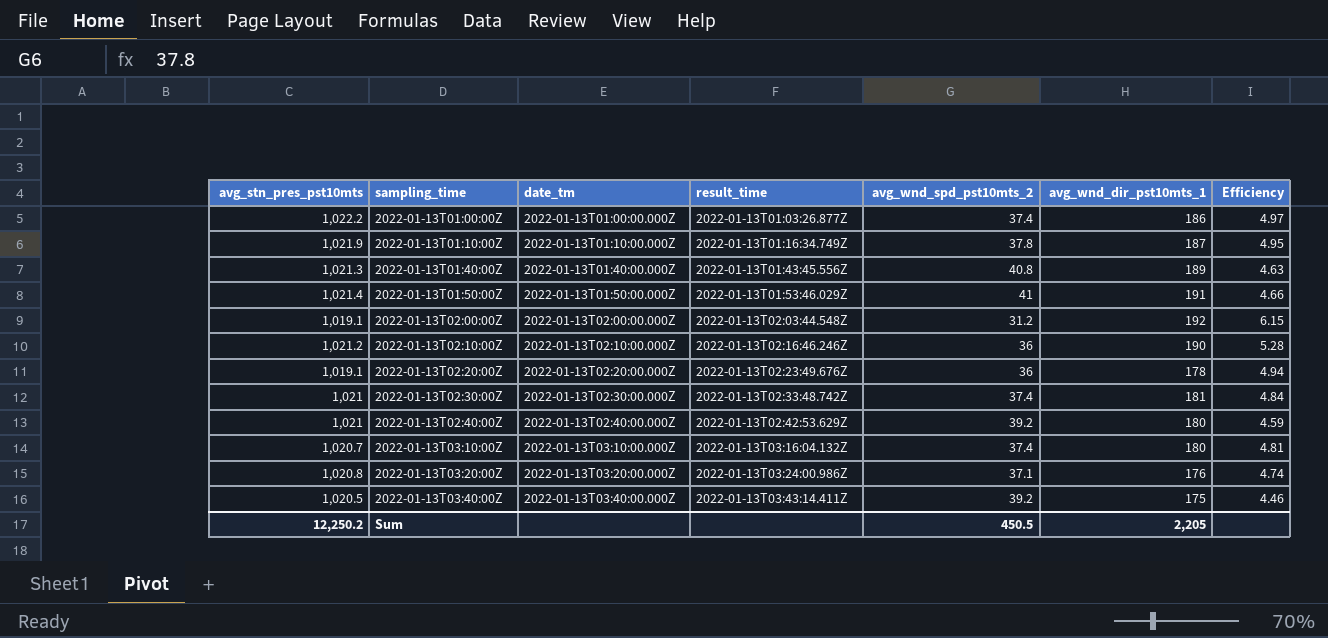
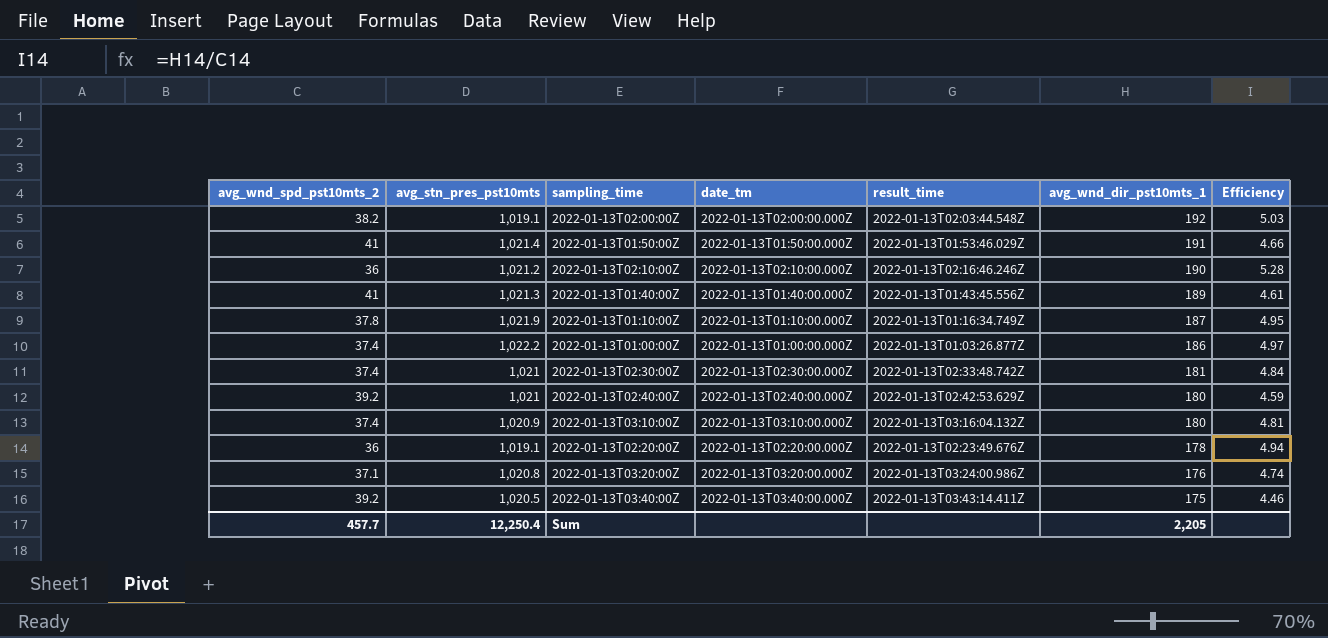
row order: sampling_time ascending -> avg_wnd_dir_pst10mts_1 descending
column avg_wnd_spd_pst10mts_2 | position: 5 -> 1
2022-01-13T02:00:00Z | avg_wnd_spd_pst10mts_2: 31.2 -> 38.2
2022-01-13T02:00:00Z | Efficiency: 6.15 -> 5.03
2022-01-13T01:40:00Z | avg_wnd_spd_pst10mts_2: 40.8 -> 41
2022-01-13T01:40:00Z | Efficiency: 4.63 -> 4.61
2022-01-13T03:10:00Z | avg_stn_pres_pst10mts: 1,020.7 -> 1,020.9
Sum | avg_wnd_spd_pst10mts_2: 450.5 -> 457.7
Sum | avg_stn_pres_pst10mts: 12,250.2 -> 12,250.4

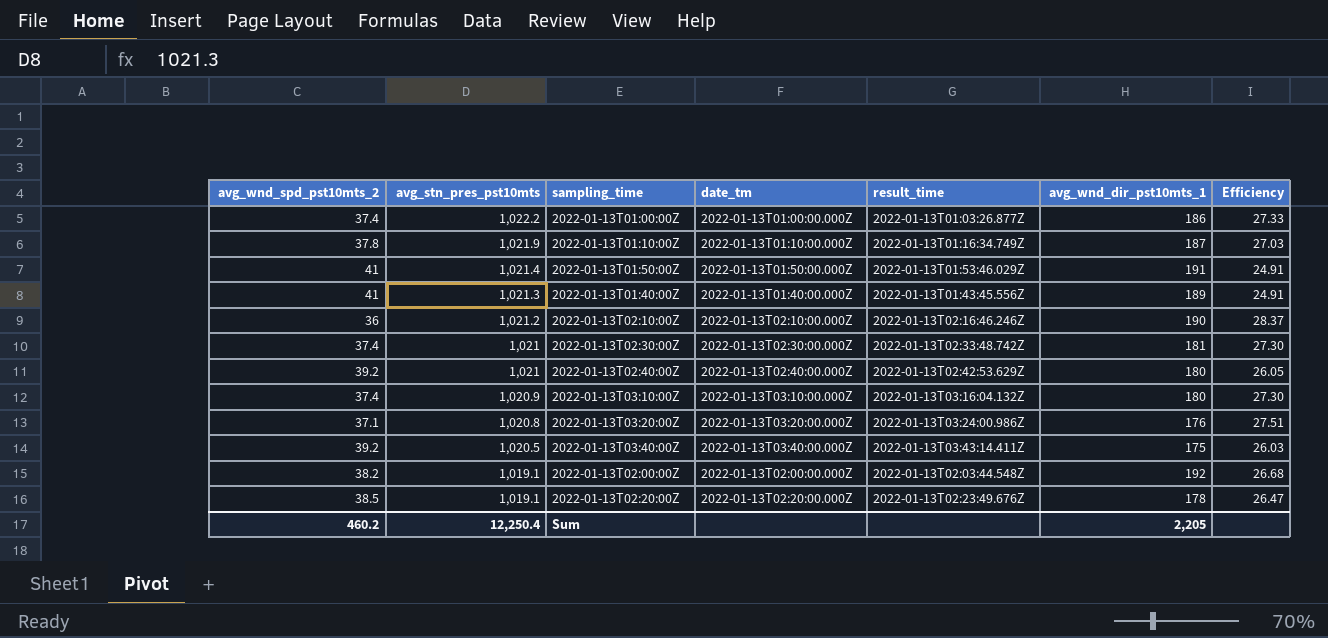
row order: avg_wnd_dir_pst10mts_1 descending -> avg_stn_pres_pst10mts descending
column Efficiency | formula: [avg_wnd_dir_pst10mts_1] / [avg_wnd_spd_pst10mts_2] -> [avg_stn_pres_pst10mts] / [avg_wnd_spd_pst10mts_2]
2022-01-13T02:20:00Z | avg_wnd_spd_pst10mts_2: 36 -> 38.5
Sum | avg_wnd_spd_pst10mts_2: 457.7 -> 460.2

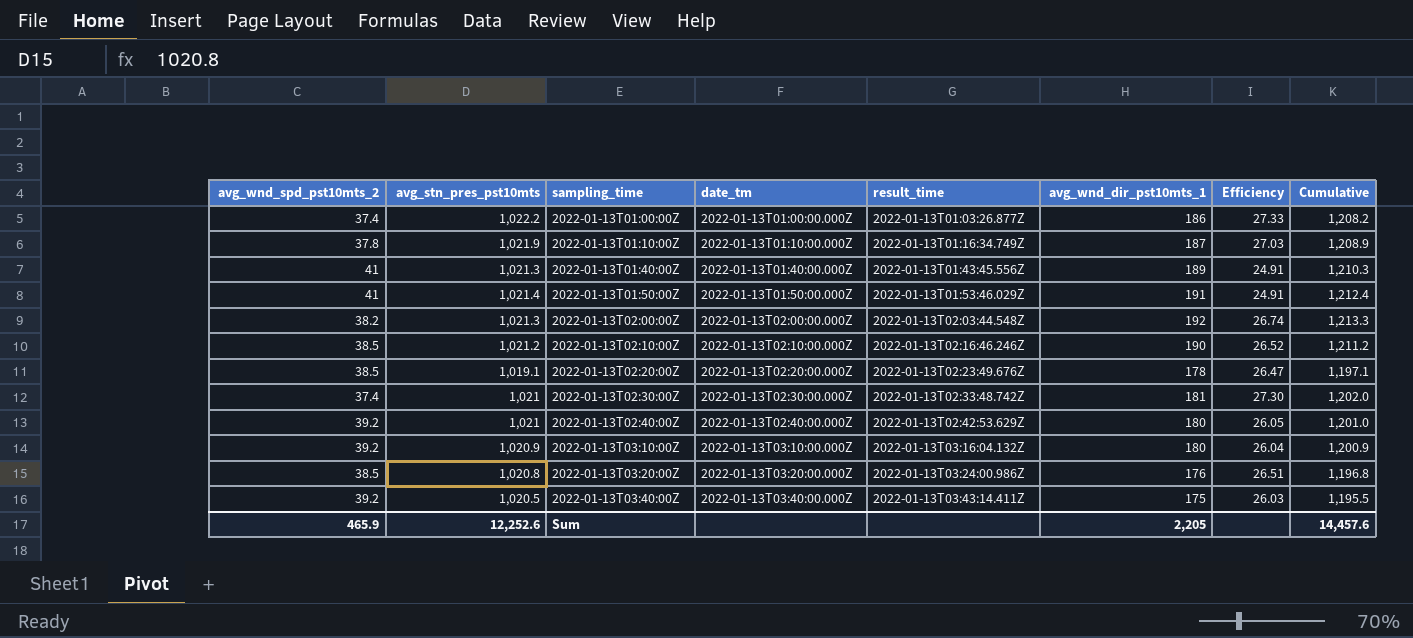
row order: avg_stn_pres_pst10mts descending -> sampling_time ascending
column Cumulative | formula: none -> [avg_stn_pres_pst10mts] + [avg_wnd_dir_pst10mts_1]
2022-01-13T02:00:00Z | avg_stn_pres_pst10mts: 1,019.1 -> 1,021.3
2022-01-13T02:00:00Z | Efficiency: 26.68 -> 26.74
2022-01-13T02:10:00Z | avg_wnd_spd_pst10mts_2: 36 -> 38.5
2022-01-13T02:10:00Z | Efficiency: 28.37 -> 26.52
2022-01-13T03:10:00Z | avg_wnd_spd_pst10mts_2: 37.4 -> 39.2
2022-01-13T03:10:00Z | Efficiency: 27.30 -> 26.04
2022-01-13T03:20:00Z | avg_wnd_spd_pst10mts_2: 37.1 -> 38.5
2022-01-13T03:20:00Z | Efficiency: 27.51 -> 26.51
Sum | avg_wnd_spd_pst10mts_2: 460.2 -> 465.9
Sum | avg_stn_pres_pst10mts: 12,250.4 -> 12,252.6

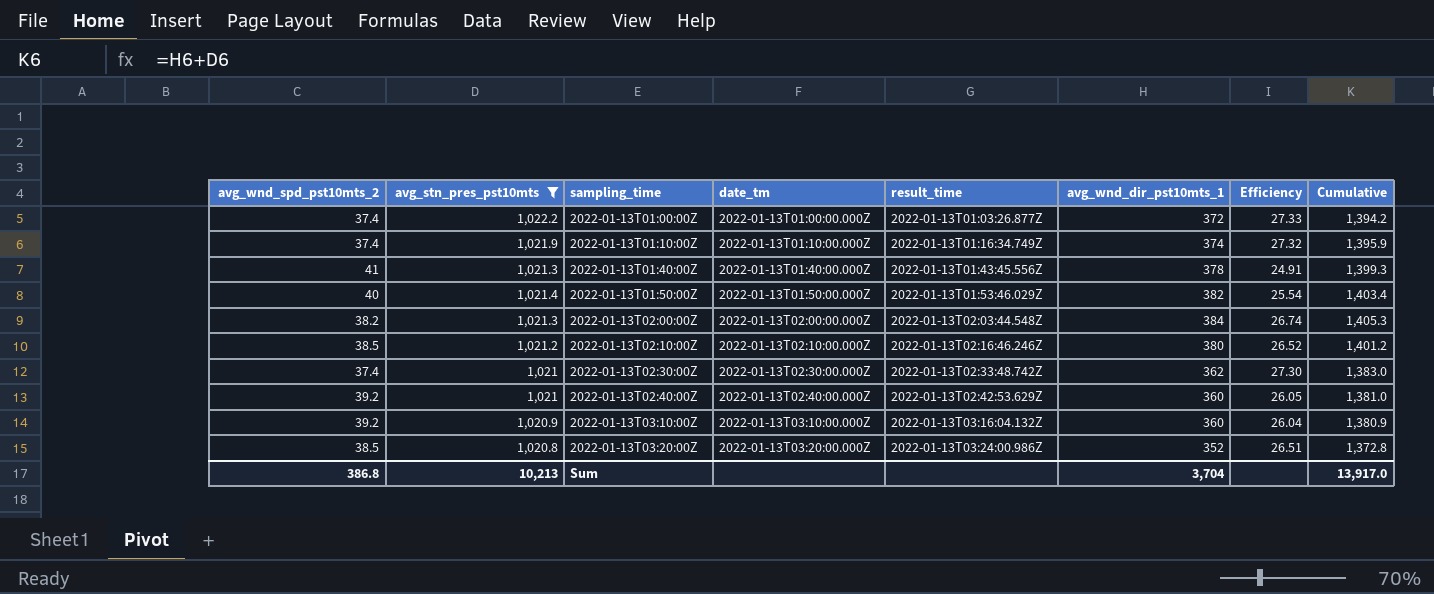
filter: none -> avg_stn_pres_pst10mts >= 1,020.8
2022-01-13T01:00:00Z | avg_wnd_dir_pst10mts_1: 186 -> 372
2022-01-13T01:00:00Z | Cumulative: 1,208.2 -> 1,394.2
2022-01-13T01:10:00Z | avg_wnd_spd_pst10mts_2: 37.8 -> 37.4
2022-01-13T01:10:00Z | avg_wnd_dir_pst10mts_1: 187 -> 374
2022-01-13T01:10:00Z | Efficiency: 27.03 -> 27.32
2022-01-13T01:10:00Z | Cumulative: 1,208.9 -> 1,395.9
2022-01-13T01:40:00Z | avg_wnd_dir_pst10mts_1: 189 -> 378
2022-01-13T01:40:00Z | Cumulative: 1,210.3 -> 1,399.3
2022-01-13T01:50:00Z | avg_wnd_spd_pst10mts_2: 41 -> 40
2022-01-13T01:50:00Z | avg_wnd_dir_pst10mts_1: 191 -> 382
2022-01-13T01:50:00Z | Efficiency: 24.91 -> 25.54
2022-01-13T01:50:00Z | Cumulative: 1,212.4 -> 1,403.4
2022-01-13T02:00:00Z | avg_wnd_dir_pst10mts_1: 192 -> 384
2022-01-13T02:00:00Z | Cumulative: 1,213.3 -> 1,405.3
2022-01-13T02:10:00Z | avg_wnd_dir_pst10mts_1: 190 -> 380
2022-01-13T02:10:00Z | Cumulative: 1,211.2 -> 1,401.2
2022-01-13T02:30:00Z | avg_wnd_dir_pst10mts_1: 181 -> 362
2022-01-13T02:30:00Z | Cumulative: 1,202.0 -> 1,383.0
2022-01-13T02:40:00Z | avg_wnd_dir_pst10mts_1: 180 -> 360
2022-01-13T02:40:00Z | Cumulative: 1,201.0 -> 1,381.0
2022-01-13T03:10:00Z | avg_wnd_dir_pst10mts_1: 180 -> 360
2022-01-13T03:10:00Z | Cumulative: 1,200.9 -> 1,380.9
2022-01-13T03:20:00Z | avg_wnd_dir_pst10mts_1: 176 -> 352
2022-01-13T03:20:00Z | Cumulative: 1,196.8 -> 1,372.8
Sum | avg_wnd_spd_pst10mts_2: 465.9 -> 386.8
Sum | avg_stn_pres_pst10mts: 12,252.6 -> 10,213
Sum | avg_wnd_dir_pst10mts_1: 2,205 -> 3,704
Sum | Cumulative: 14,457.6 -> 13,917.0

